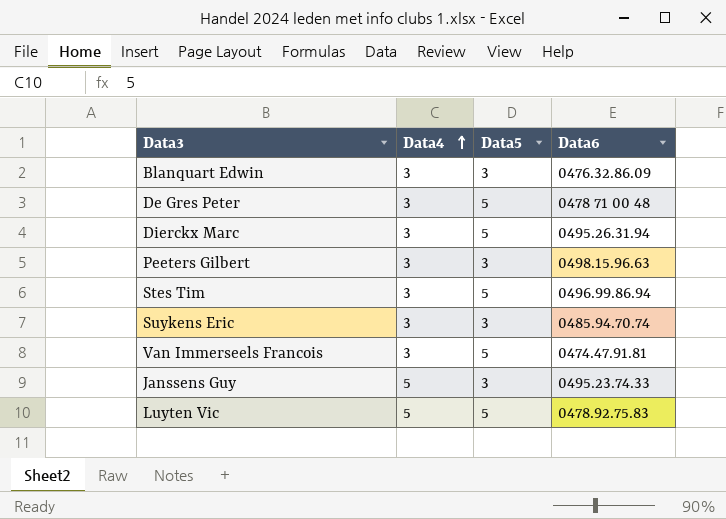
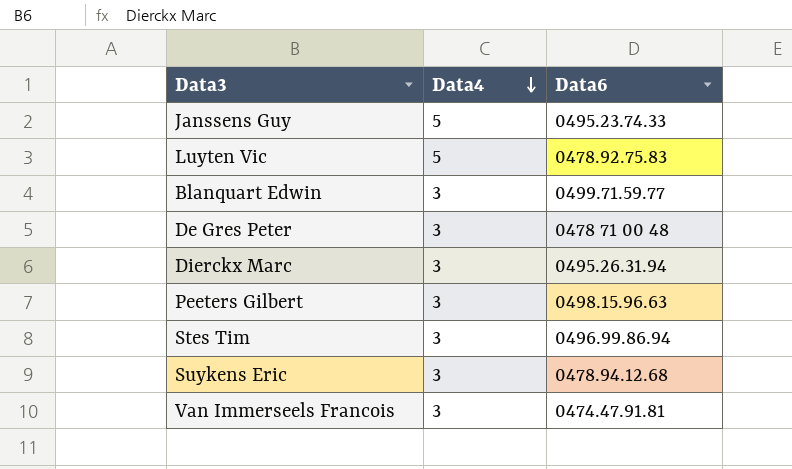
row order: Data4 ascending -> Data4 descending
column Data5 | position: 3 -> none
Blanquart Edwin | Data6: 0476.32.86.09 -> 0499.71.59.77
Suykens Eric | Data6: 0485.94.70.74 -> 0478.94.12.68

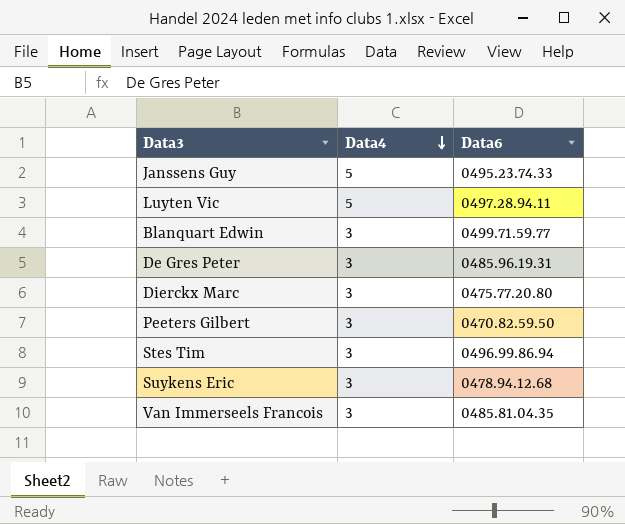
Luyten Vic | Data6: 0478.92.75.83 -> 0497.28.94.11
De Gres Peter | Data6: 0478 71 00 48 -> 0485.96.19.31
Dierckx Marc | Data6: 0495.26.31.94 -> 0475.77.20.80
Peeters Gilbert | Data6: 0498.15.96.63 -> 0470.82.59.50
Van Immerseels Francois | Data6: 0474.47.91.81 -> 0485.81.04.35

